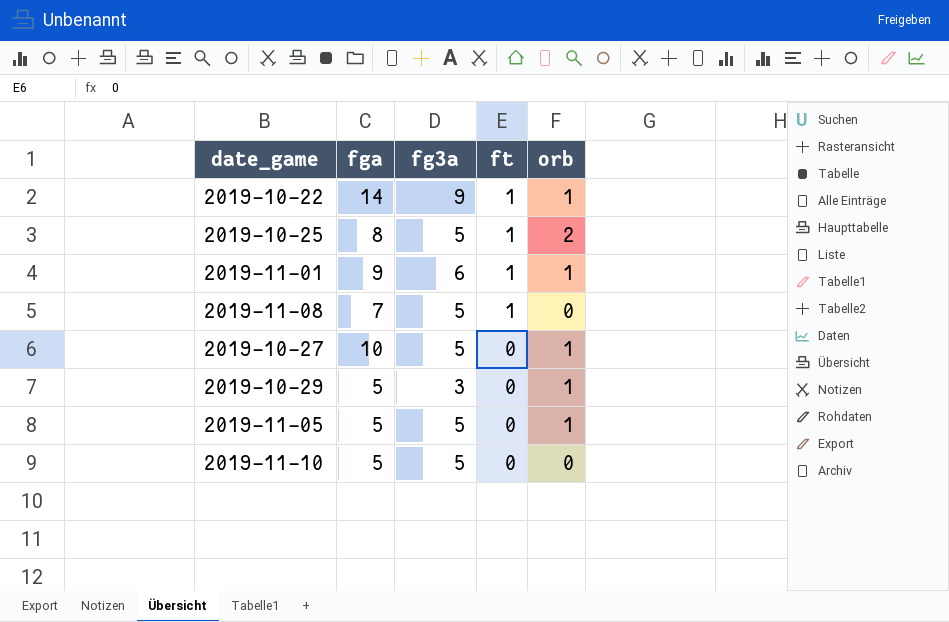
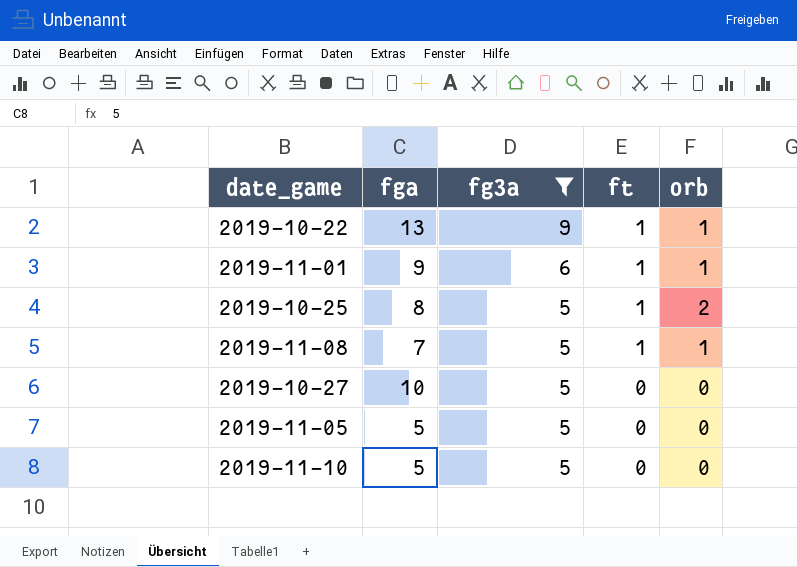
filter: none -> fg3a != 3
row order: ft descending -> fg3a descending
2019-10-22 | fga: 14 -> 13
2019-11-08 | orb: 0 -> 1
2019-10-27 | orb: 1 -> 0
2019-11-05 | orb: 1 -> 0

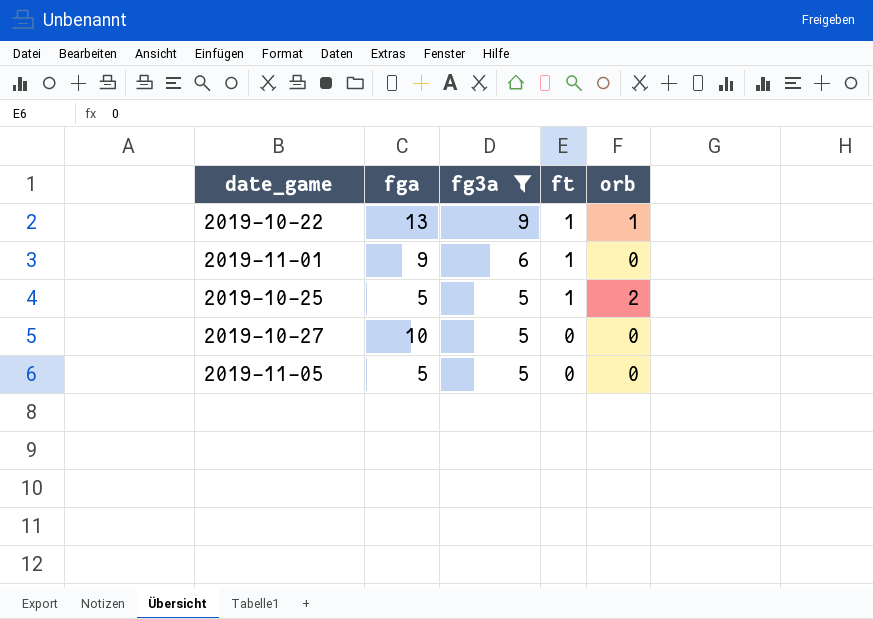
row 2019-11-08: 7 | 5 | 1 | 1 -> none
row 2019-11-10: 5 | 5 | 0 | 0 -> none
2019-11-01 | orb: 1 -> 0
2019-10-25 | fga: 8 -> 5

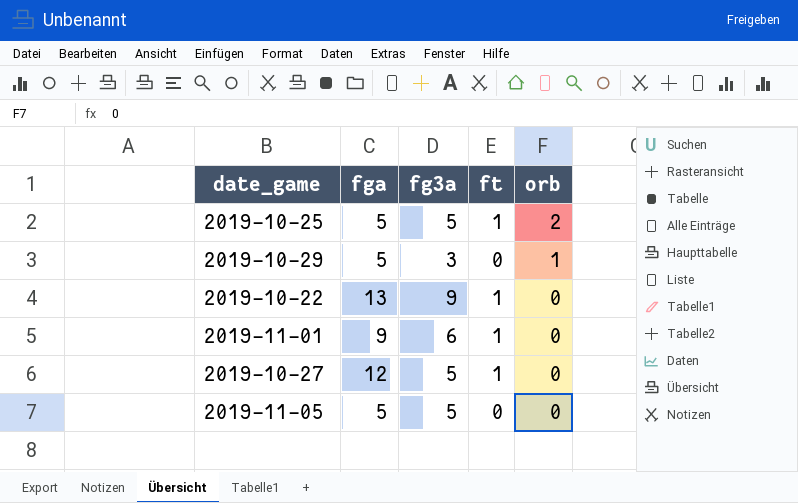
filter: fg3a != 3 -> none
row order: fg3a descending -> orb descending
2019-10-22 | orb: 1 -> 0
2019-10-27 | fga: 10 -> 12
2019-10-27 | ft: 0 -> 1

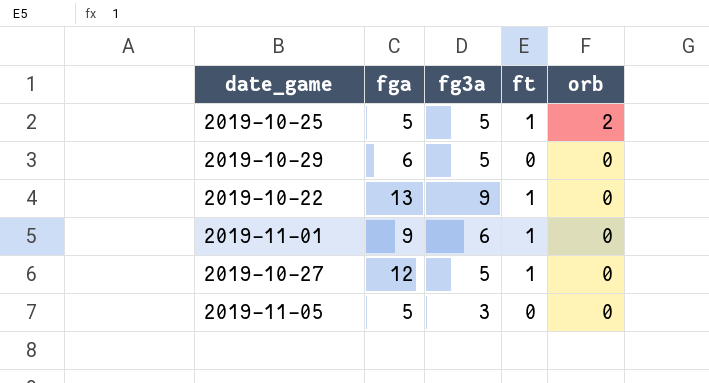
2019-10-29 | fga: 5 -> 6
2019-10-29 | fg3a: 3 -> 5
2019-10-29 | orb: 1 -> 0
2019-11-05 | fg3a: 5 -> 3

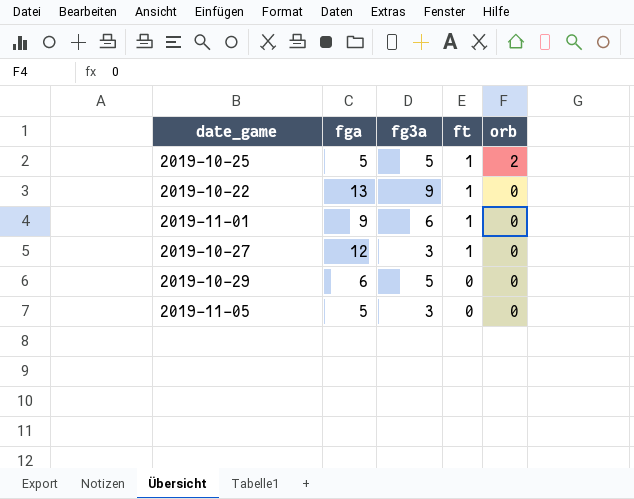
row order: orb descending -> ft descending
2019-10-27 | fg3a: 5 -> 3

